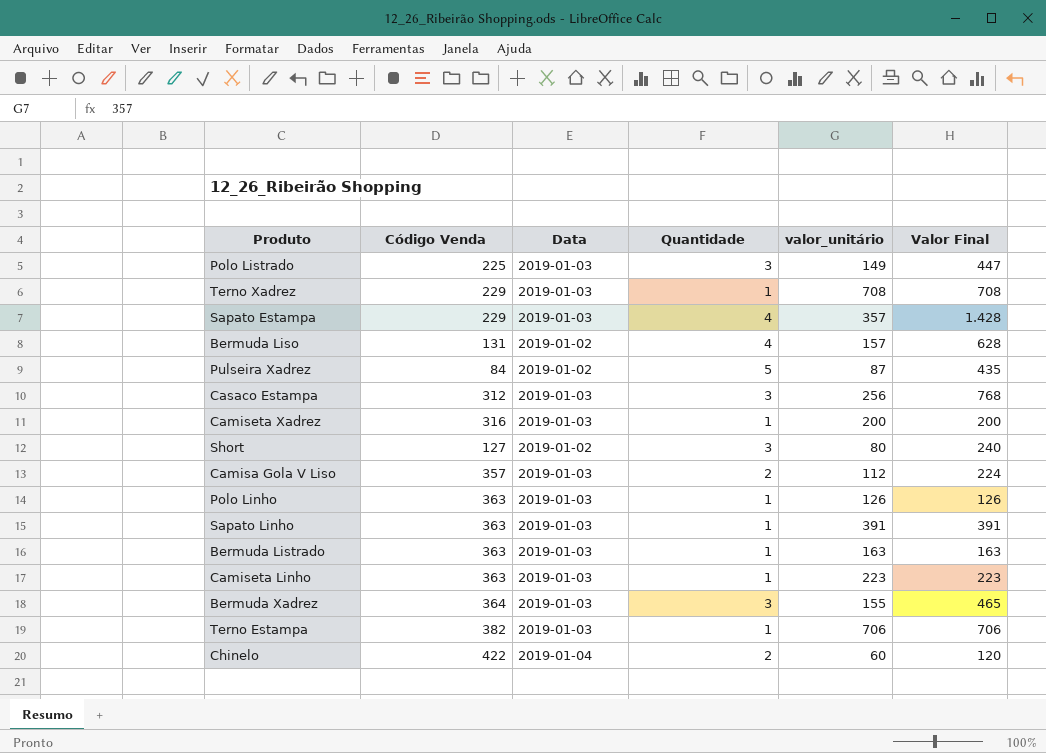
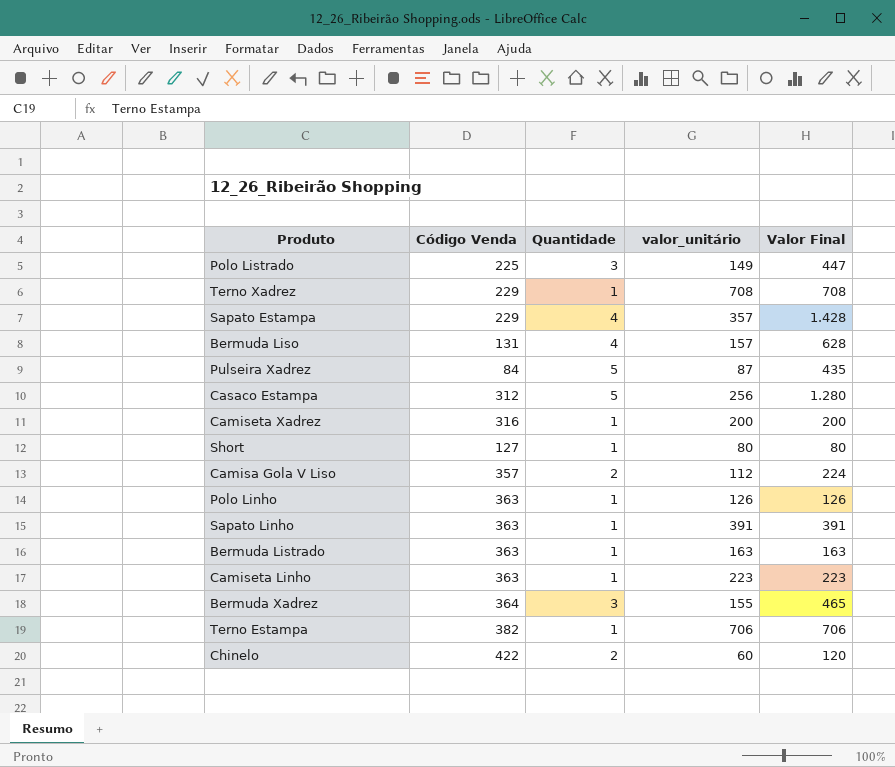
column Data | position: 3 -> none
Casaco Estampa | Quantidade: 3 -> 5
Casaco Estampa | Valor Final: 768 -> 1.280
Short | Quantidade: 3 -> 1
Short | Valor Final: 240 -> 80

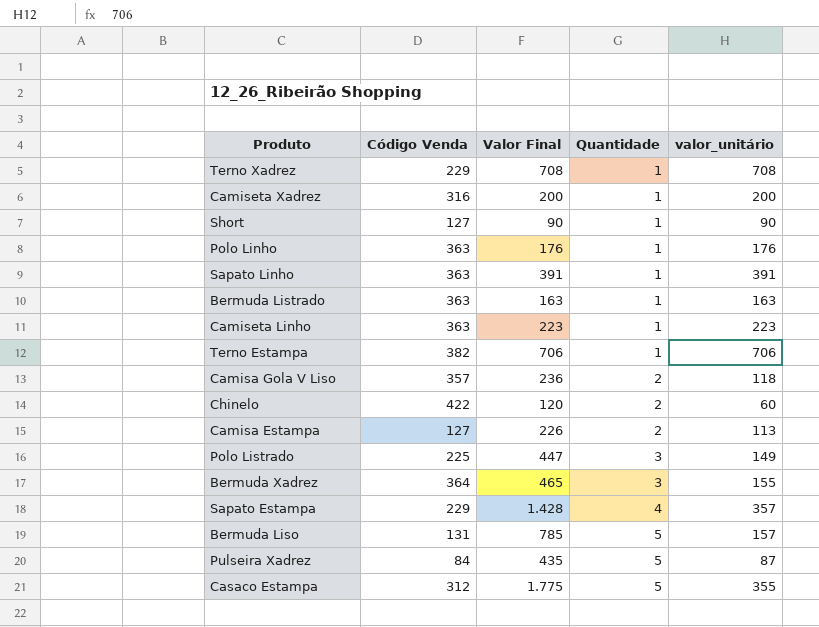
row order: none -> Quantidade ascending
column Valor Final | position: 5 -> 3
Short | Valor Final: 80 -> 90
Short | valor_unitário: 80 -> 90
Polo Linho | Valor Final: 126 -> 176
Polo Linho | valor_unitário: 126 -> 176
Camisa Gola V Liso | Valor Final: 224 -> 236
Camisa Gola V Liso | valor_unitário: 112 -> 118
row Camisa Estampa: none -> 127 | 226 | 2 | 113
Bermuda Liso | Valor Final: 628 -> 785
Bermuda Liso | Quantidade: 4 -> 5
Casaco Estampa | Valor Final: 1.280 -> 1.775
Casaco Estampa | valor_unitário: 256 -> 355

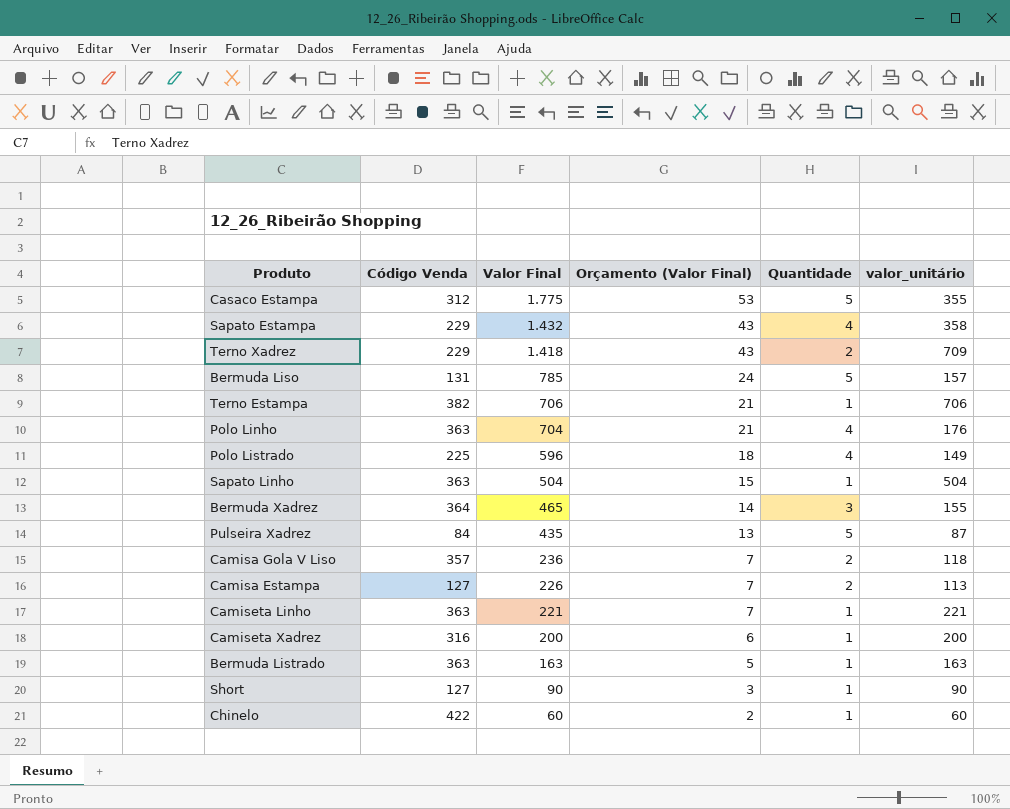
row order: Quantidade ascending -> Valor Final descending
column Orçamento (Valor Final) | formula: none -> [Valor Final] * 0,03
Sapato Estampa | Valor Final: 1.428 -> 1.432
Sapato Estampa | valor_unitário: 357 -> 358
Terno Xadrez | Valor Final: 708 -> 1.418
Terno Xadrez | Quantidade: 1 -> 2
Terno Xadrez | valor_unitário: 708 -> 709
Polo Linho | Valor Final: 176 -> 704
Polo Linho | Quantidade: 1 -> 4
Polo Listrado | Valor Final: 447 -> 596
Polo Listrado | Quantidade: 3 -> 4
Sapato Linho | Valor Final: 391 -> 504
Sapato Linho | valor_unitário: 391 -> 504
Camiseta Linho | Valor Final: 223 -> 221
Camiseta Linho | valor_unitário: 223 -> 221
Chinelo | Valor Final: 120 -> 60
Chinelo | Quantidade: 2 -> 1

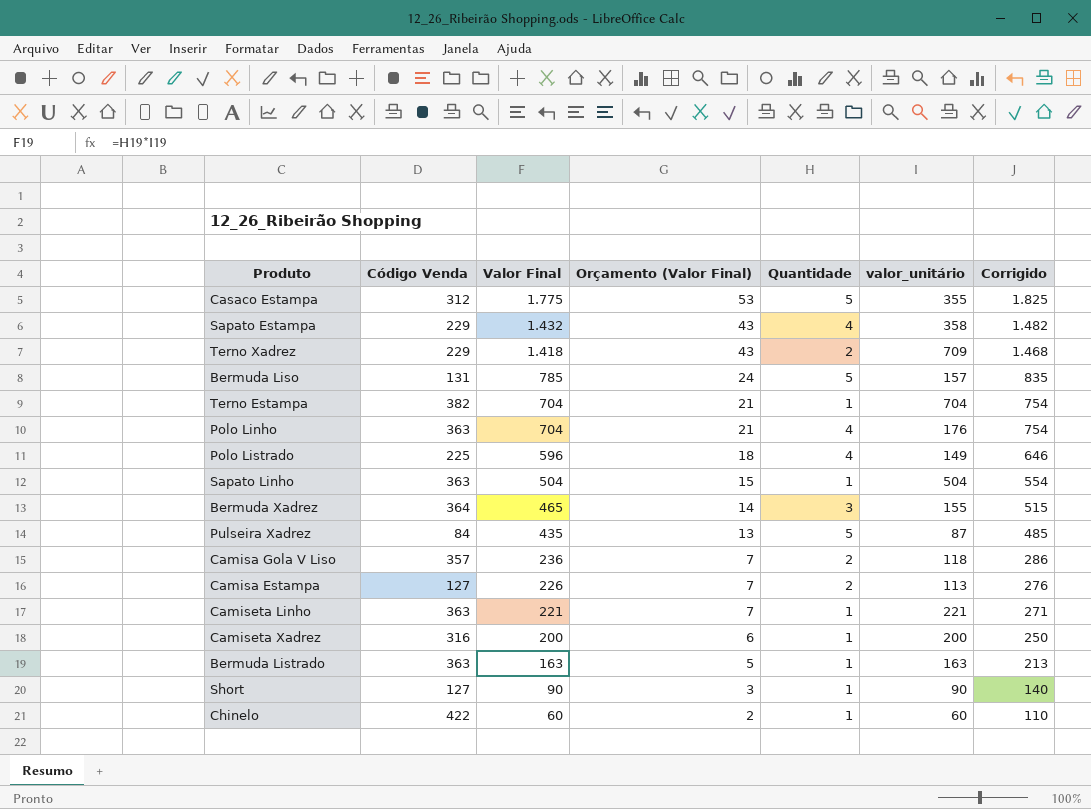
column Corrigido | formula: none -> [Valor Final] + 50
Terno Estampa | Valor Final: 706 -> 704
Terno Estampa | valor_unitário: 706 -> 704

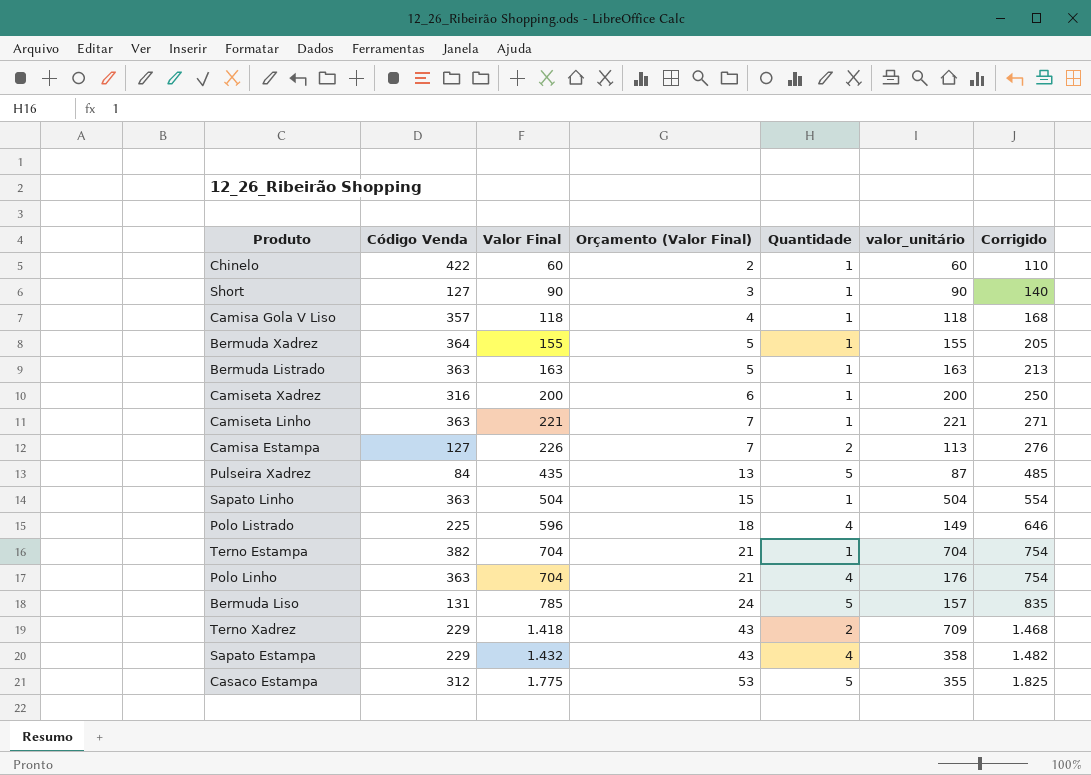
row order: Valor Final descending -> Valor Final ascending
Camisa Gola V Liso | Valor Final: 236 -> 118
Camisa Gola V Liso | Orçamento (Valor Final): 7 -> 4
Camisa Gola V Liso | Quantidade: 2 -> 1
Camisa Gola V Liso | Corrigido: 286 -> 168
Bermuda Xadrez | Valor Final: 465 -> 155
Bermuda Xadrez | Orçamento (Valor Final): 14 -> 5
Bermuda Xadrez | Quantidade: 3 -> 1
Bermuda Xadrez | Corrigido: 515 -> 205

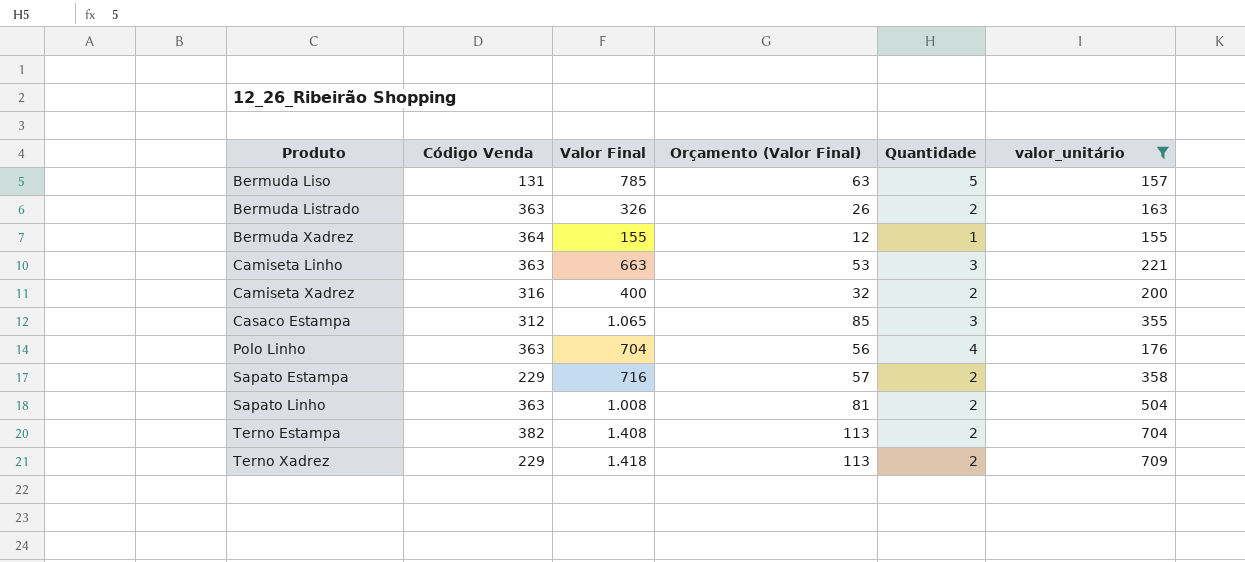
filter: none -> valor_unitário >= 155
row order: Valor Final ascending -> Produto ascending
column Corrigido | formula: [Valor Final] + 50 -> none
column Orçamento (Valor Final) | formula: [Valor Final] * 0,03 -> [Valor Final] * 0,08
Bermuda Listrado | Valor Final: 163 -> 326
Bermuda Listrado | Quantidade: 1 -> 2
Camiseta Linho | Valor Final: 221 -> 663
Camiseta Linho | Quantidade: 1 -> 3
Camiseta Xadrez | Valor Final: 200 -> 400
Camiseta Xadrez | Quantidade: 1 -> 2
Casaco Estampa | Valor Final: 1.775 -> 1.065
Casaco Estampa | Quantidade: 5 -> 3
Sapato Estampa | Valor Final: 1.432 -> 716
Sapato Estampa | Quantidade: 4 -> 2
Sapato Linho | Valor Final: 504 -> 1.008
Sapato Linho | Quantidade: 1 -> 2
Terno Estampa | Valor Final: 704 -> 1.408
Terno Estampa | Quantidade: 1 -> 2

